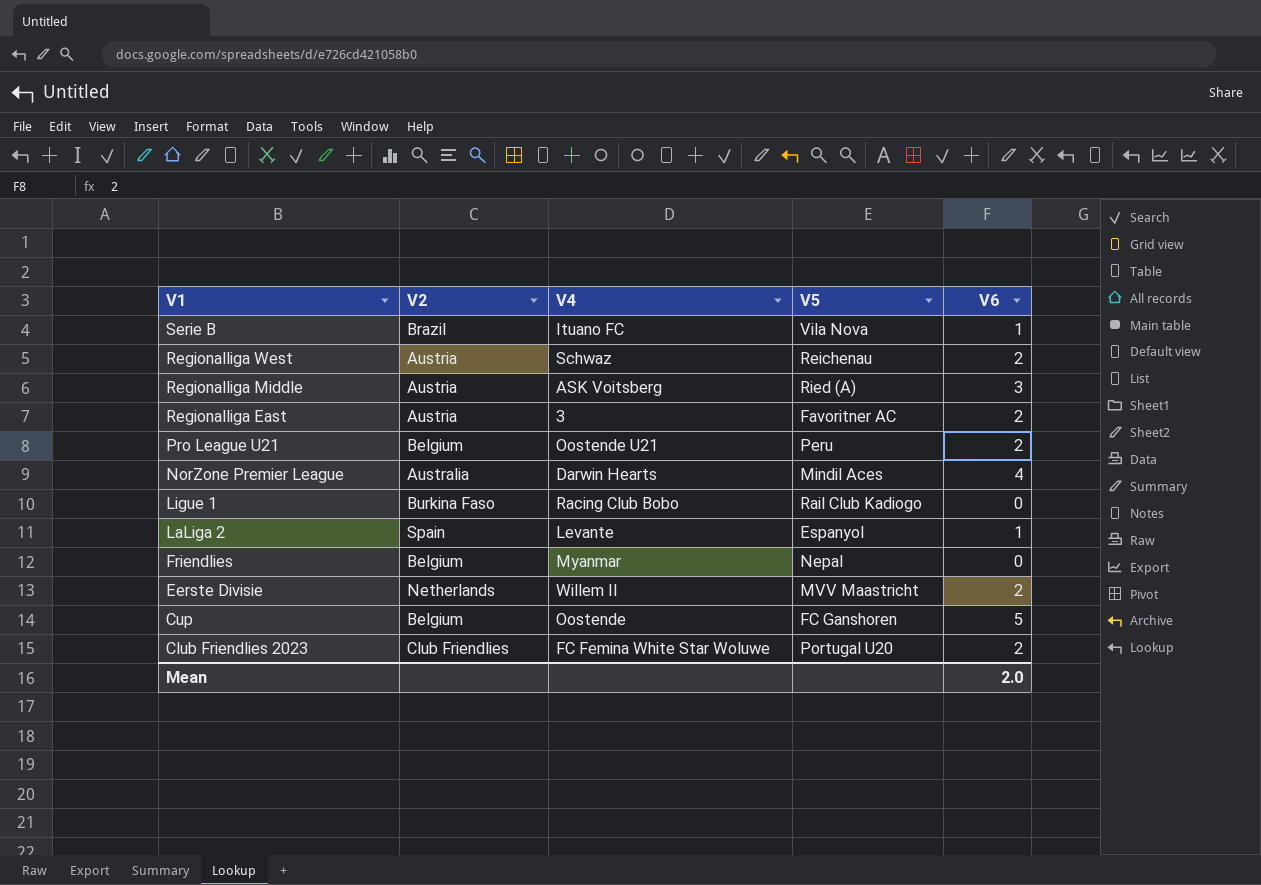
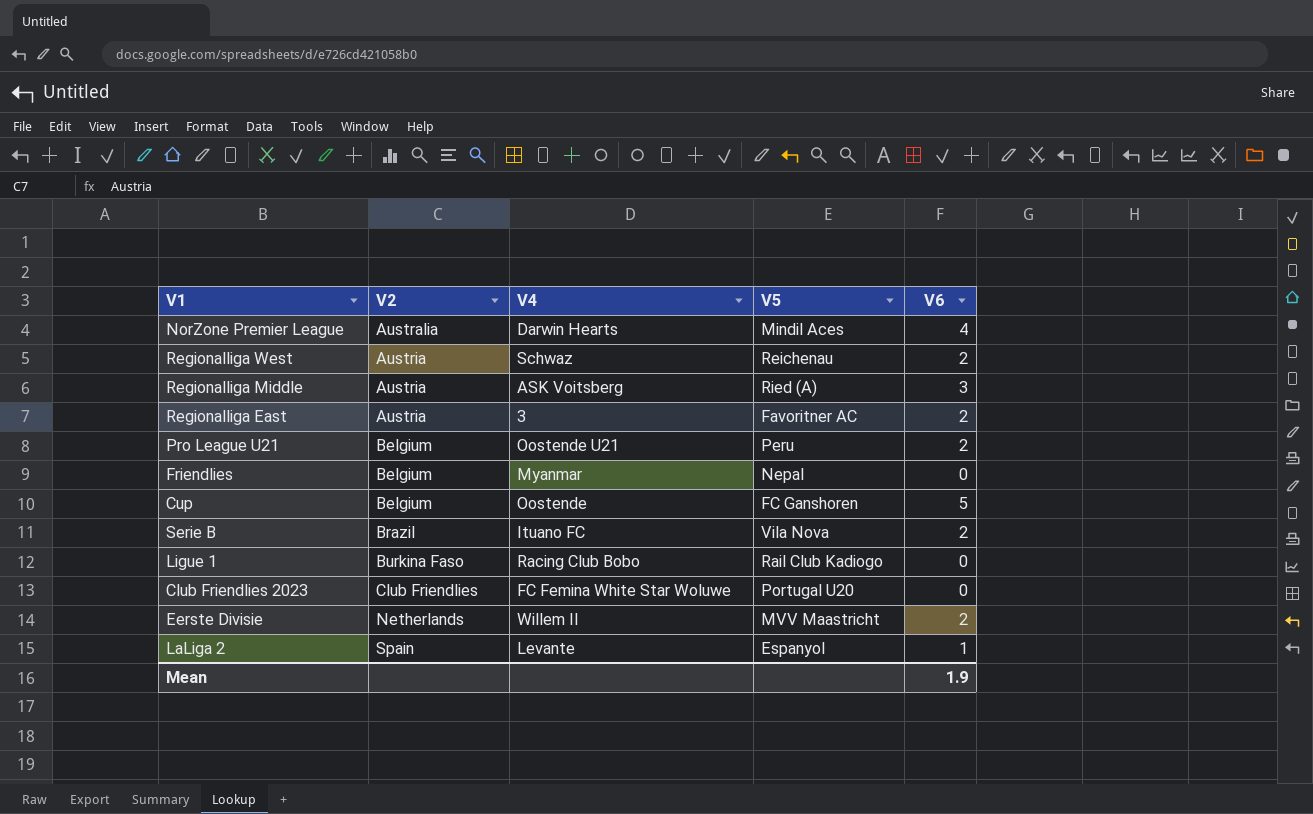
row order: V1 descending -> V2 ascending
Serie B | V6: 1 -> 2
Club Friendlies 2023 | V6: 2 -> 0
Mean | V6: 2.0 -> 1.9

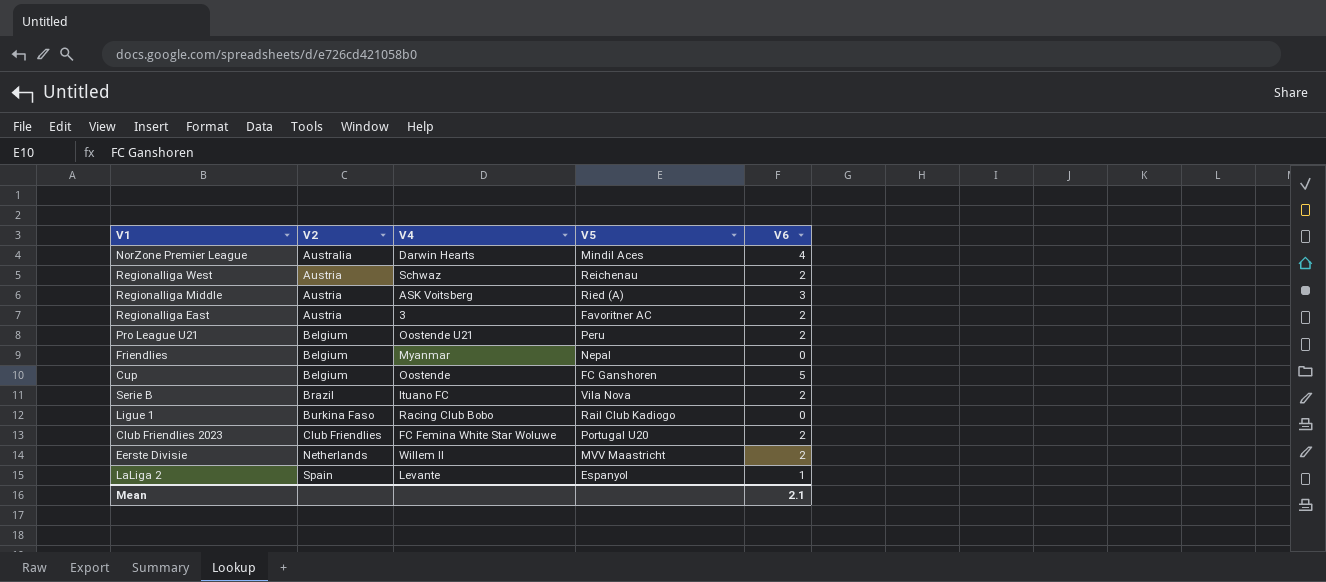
Club Friendlies 2023 | V6: 0 -> 2
Mean | V6: 1.9 -> 2.1

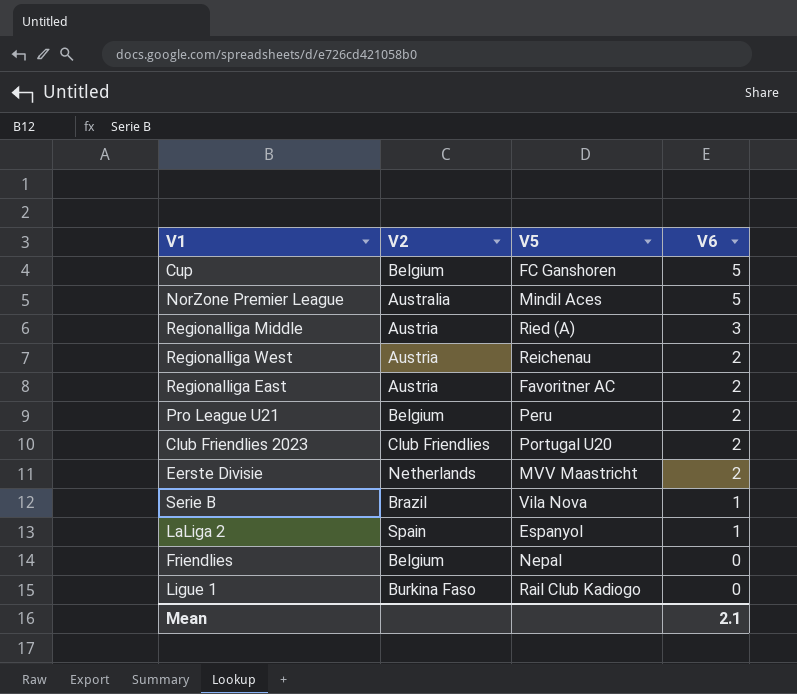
row order: V2 ascending -> V6 descending
column V4 | position: 3 -> none
NorZone Premier League | V6: 4 -> 5
Serie B | V6: 2 -> 1

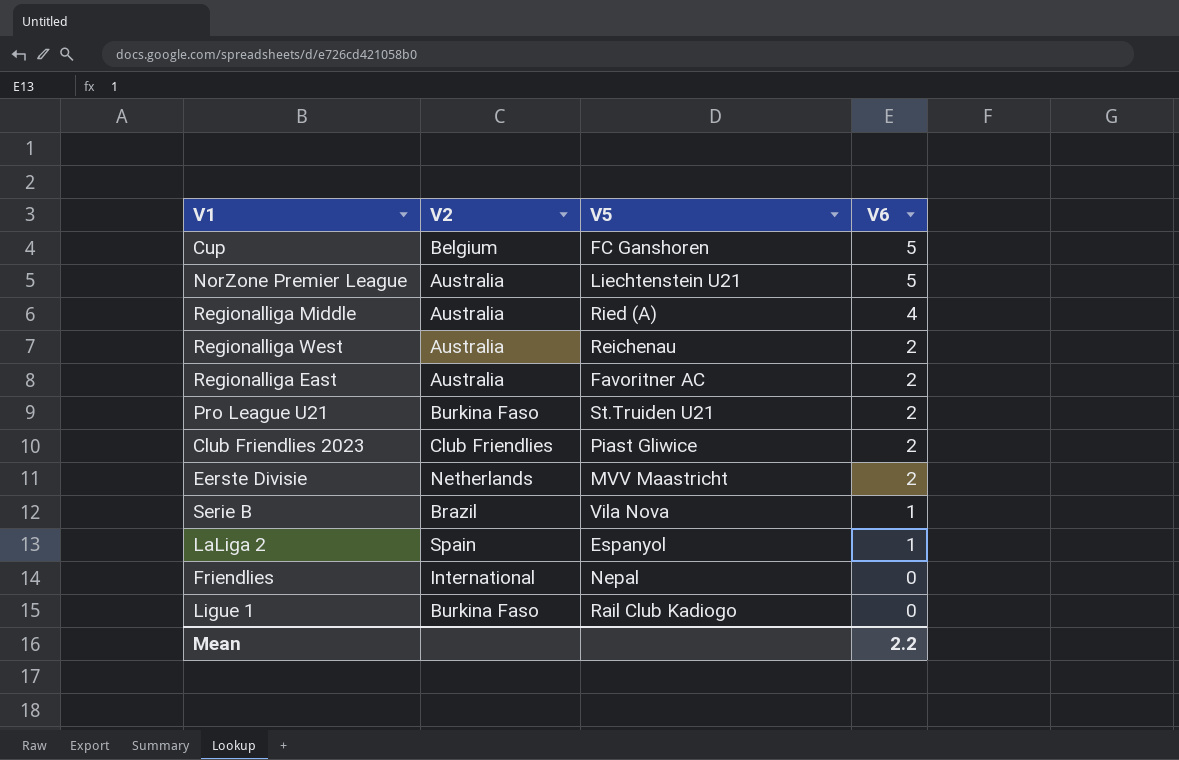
NorZone Premier League | V5: Mindil Aces -> Liechtenstein U21
Regionalliga Middle | V2: Austria -> Australia
Regionalliga Middle | V6: 3 -> 4
Regionalliga West | V2: Austria -> Australia
Regionalliga East | V2: Austria -> Australia
Pro League U21 | V2: Belgium -> Burkina Faso
Pro League U21 | V5: Peru -> St.Truiden U21
Club Friendlies 2023 | V5: Portugal U20 -> Piast Gliwice
Friendlies | V2: Belgium -> International
Mean | V6: 2.1 -> 2.2

